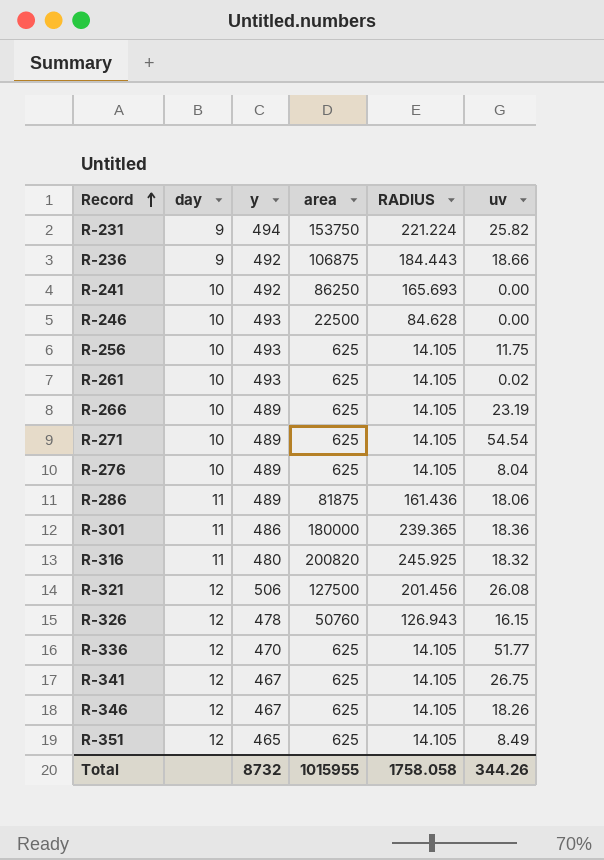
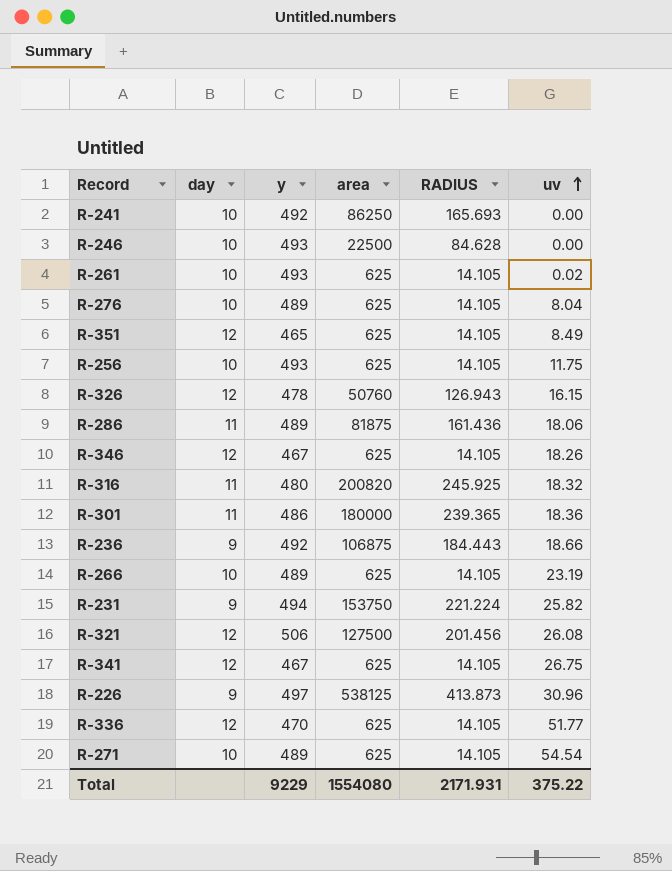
row order: Record ascending -> uv ascending
row R-226: none -> 9 | 497 | 538125 | 413.873 | 30.96
Total | y: 8732 -> 9229
Total | area: 1015955 -> 1554080
Total | RADIUS: 1758.058 -> 2171.931
Total | uv: 344.26 -> 375.22

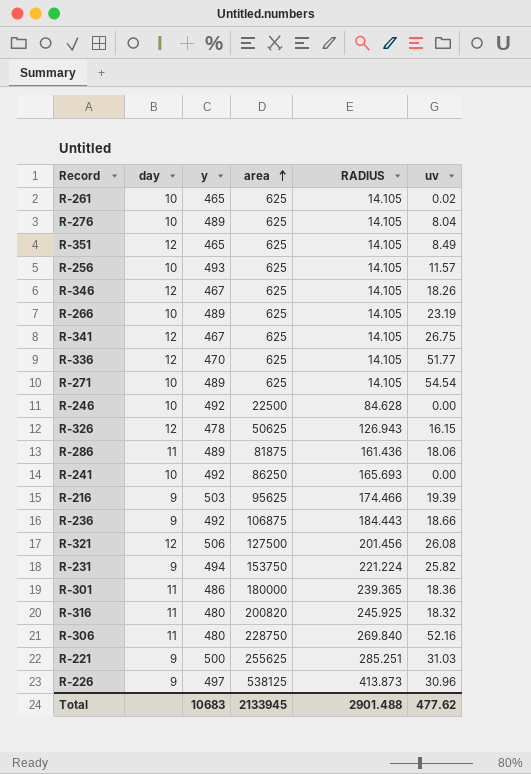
row order: uv ascending -> area ascending
R-261 | y: 493 -> 465
R-256 | uv: 11.75 -> 11.57
R-246 | y: 493 -> 492
R-326 | area: 50760 -> 50625
row R-216: none -> 9 | 503 | 95625 | 174.466 | 19.39
row R-306: none -> 11 | 480 | 228750 | 269.840 | 52.16
row R-221: none -> 9 | 500 | 255625 | 285.251 | 31.03
Total | y: 9229 -> 10683
Total | area: 1554080 -> 2133945
Total | RADIUS: 2171.931 -> 2901.488
Total | uv: 375.22 -> 477.62

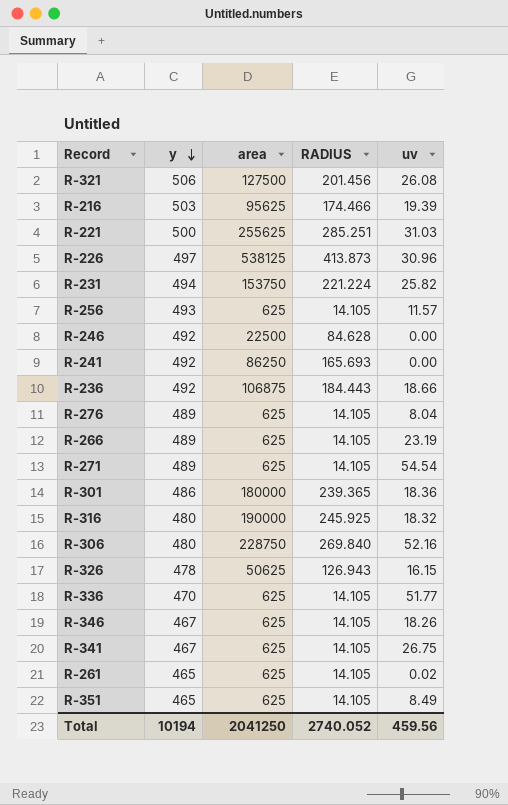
row order: area ascending -> y descending
column day | position: 2 -> none
row R-286: 11 | 489 | 81875 | 161.436 | 18.06 -> none
R-316 | area: 200820 -> 190000
Total | y: 10683 -> 10194
Total | area: 2133945 -> 2041250
Total | RADIUS: 2901.488 -> 2740.052
Total | uv: 477.62 -> 459.56

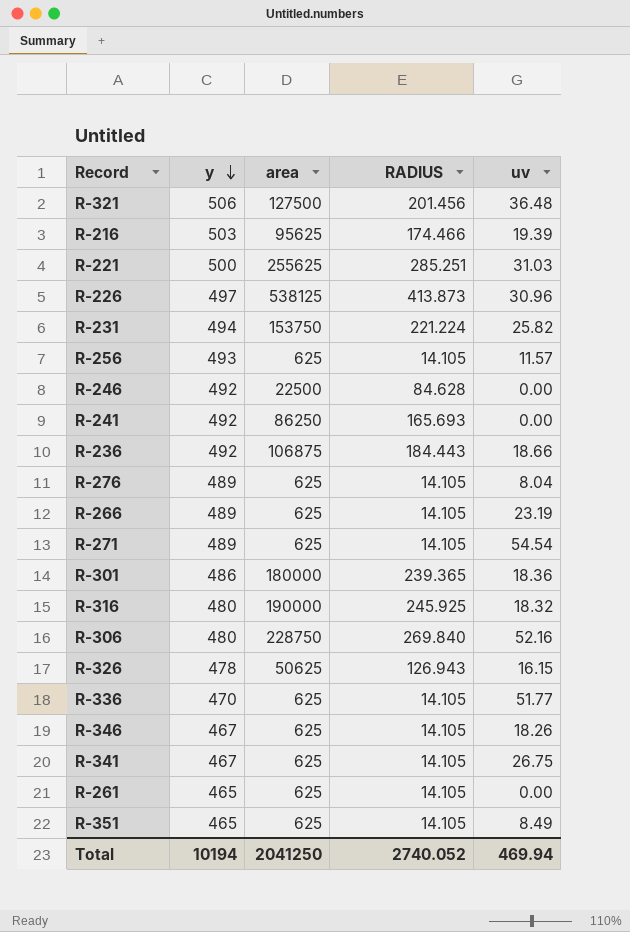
R-321 | uv: 26.08 -> 36.48
R-261 | uv: 0.02 -> 0.00
Total | uv: 459.56 -> 469.94

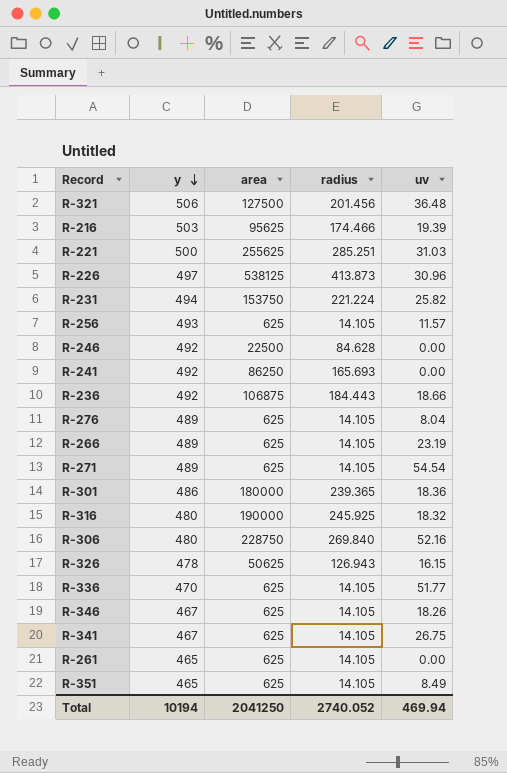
column name: RADIUS -> radius

